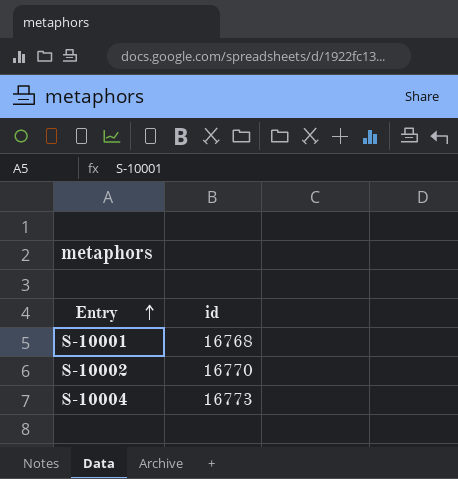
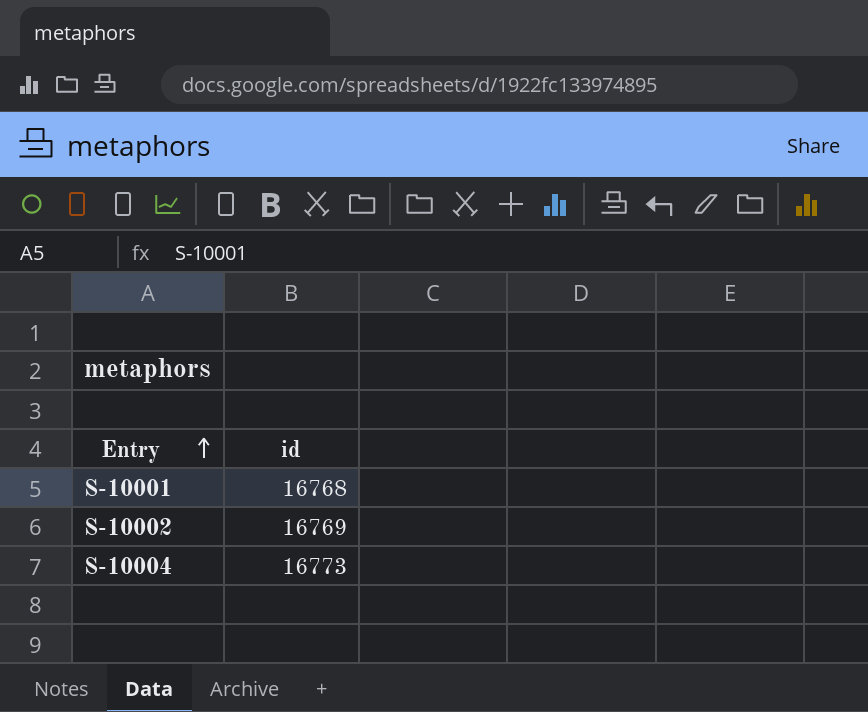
S-10002 | id: 16770 -> 16769

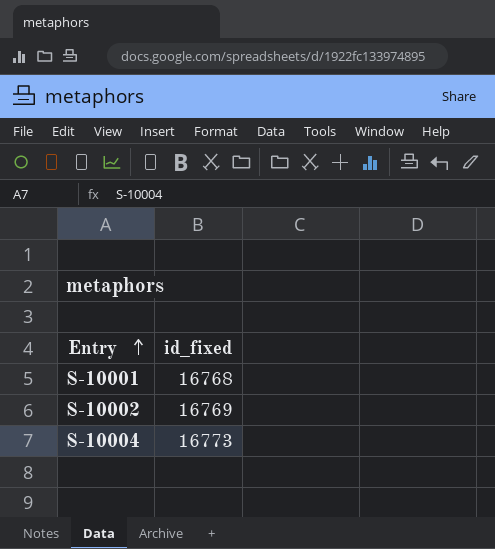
column name: id -> id_fixed

